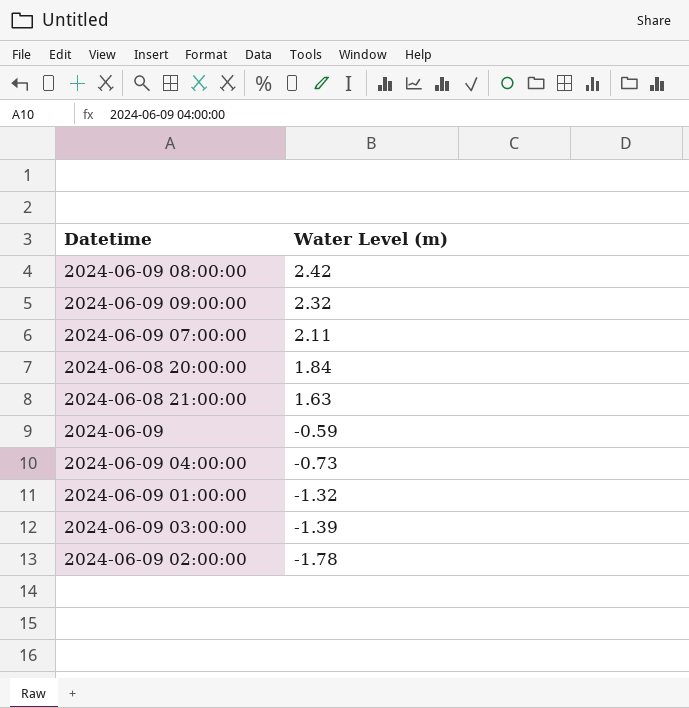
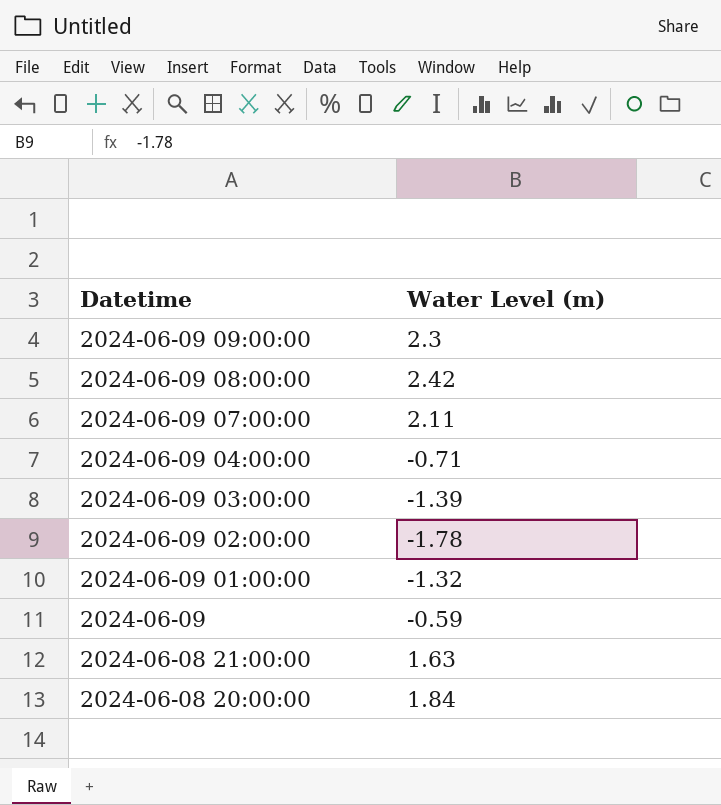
row order: Water Level (m) descending -> Datetime descending
2024-06-09 09:00:00 | Water Level (m): 2.32 -> 2.3
2024-06-09 04:00:00 | Water Level (m): -0.73 -> -0.71

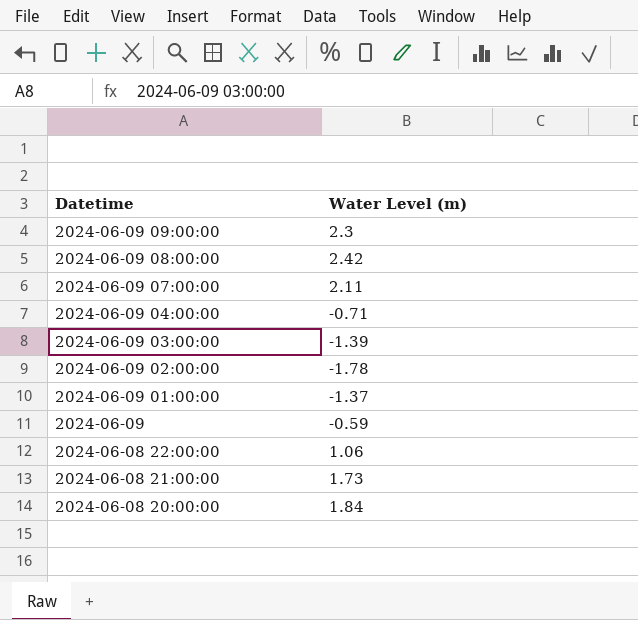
2024-06-09 01:00:00 | Water Level (m): -1.32 -> -1.37
row 2024-06-08 22:00:00: none -> 1.06
2024-06-08 21:00:00 | Water Level (m): 1.63 -> 1.73

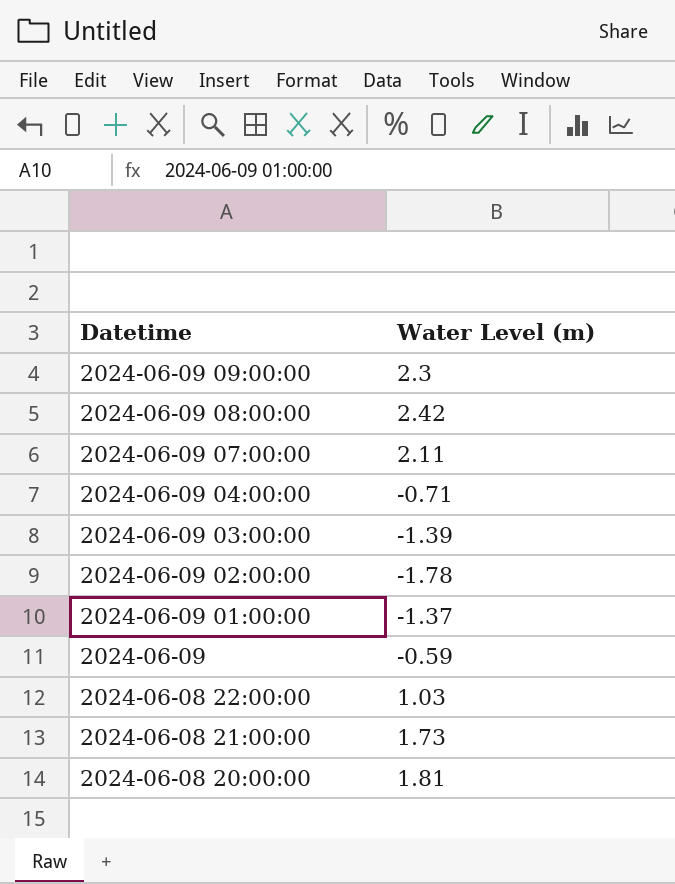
2024-06-08 22:00:00 | Water Level (m): 1.06 -> 1.03
2024-06-08 20:00:00 | Water Level (m): 1.84 -> 1.81

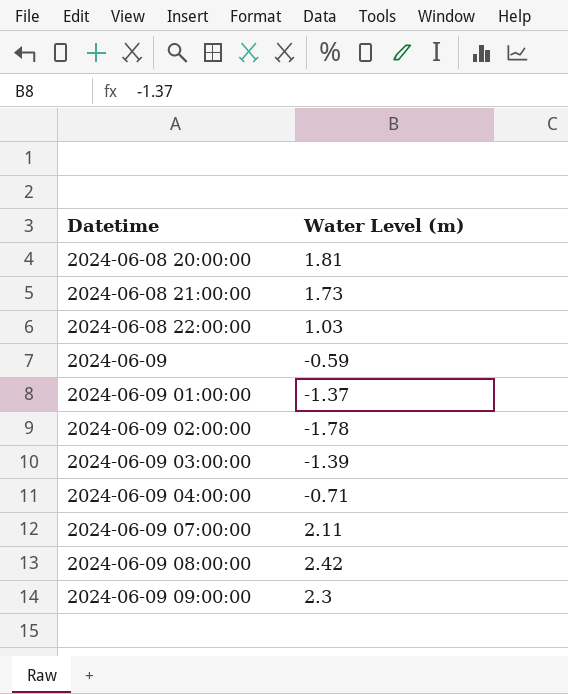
row order: Datetime descending -> Datetime ascending

